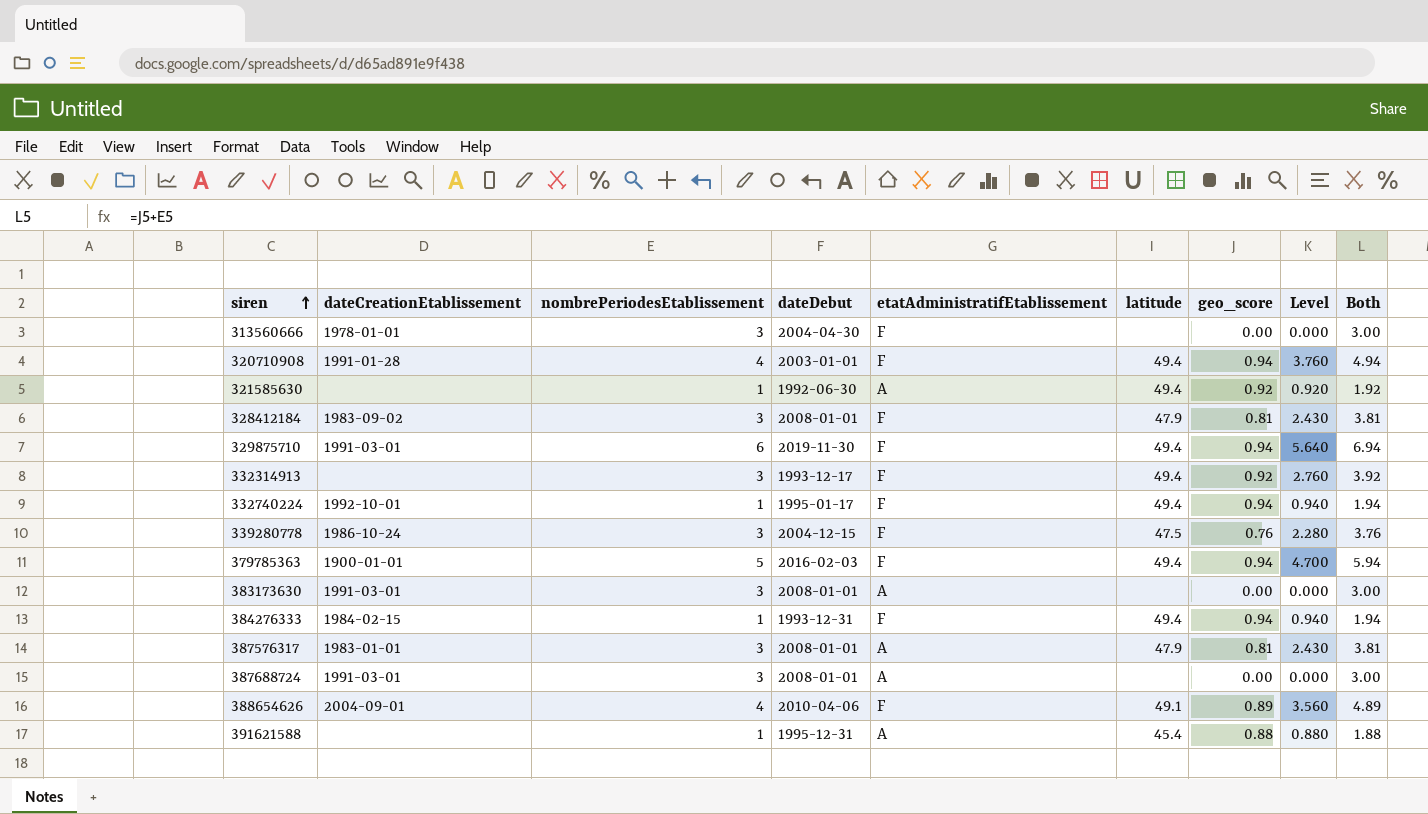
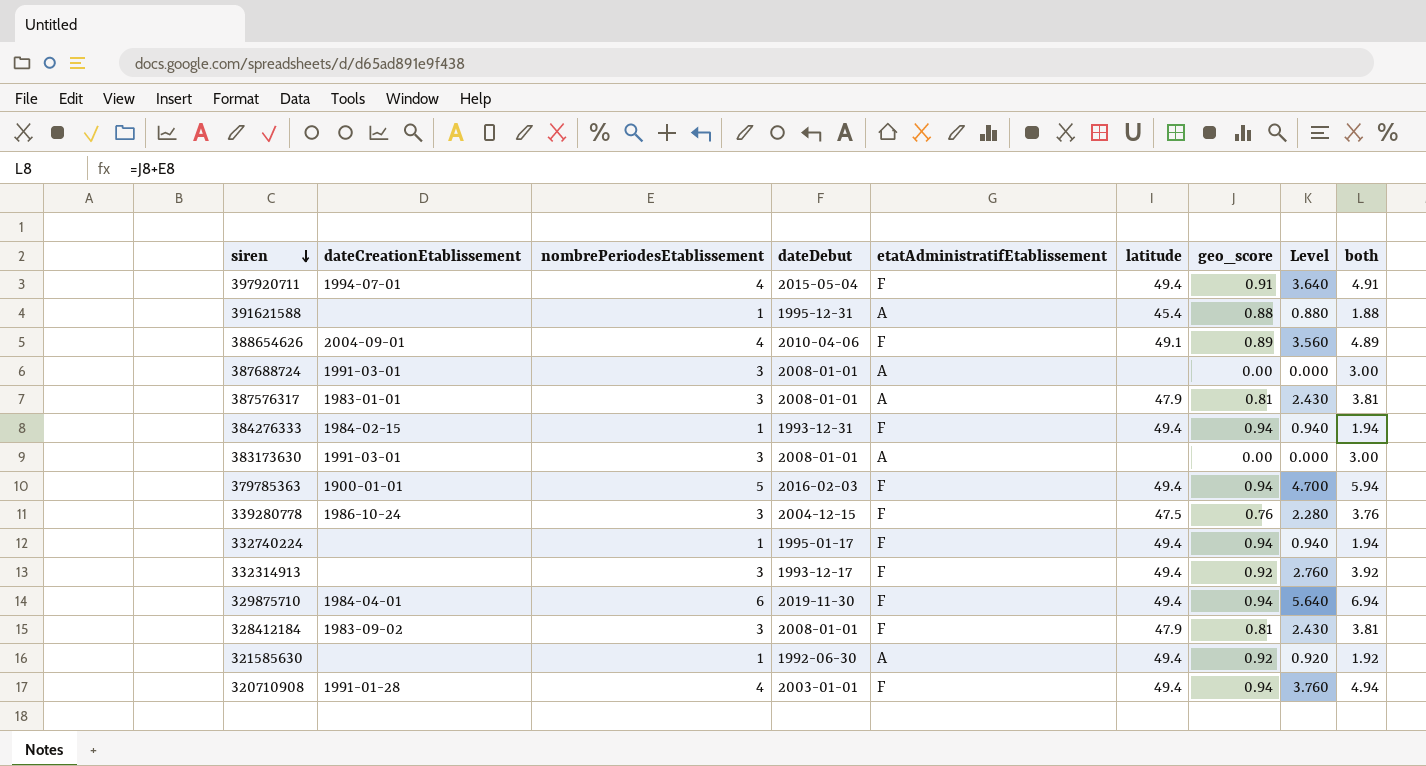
row order: siren ascending -> siren descending
column name: Both -> both
row 313560666: 1978-01-01 | 3 | 2004-04-30 | F | none | 0.00 | 0.000 | 3.00 -> none
row 397920711: none -> 1994-07-01 | 4 | 2015-05-04 | F | 49.4 | 0.91 | 3.640 | 4.91
332740224 | dateCreationEtablissement: 1992-10-01 -> none
329875710 | dateCreationEtablissement: 1991-03-01 -> 1984-04-01

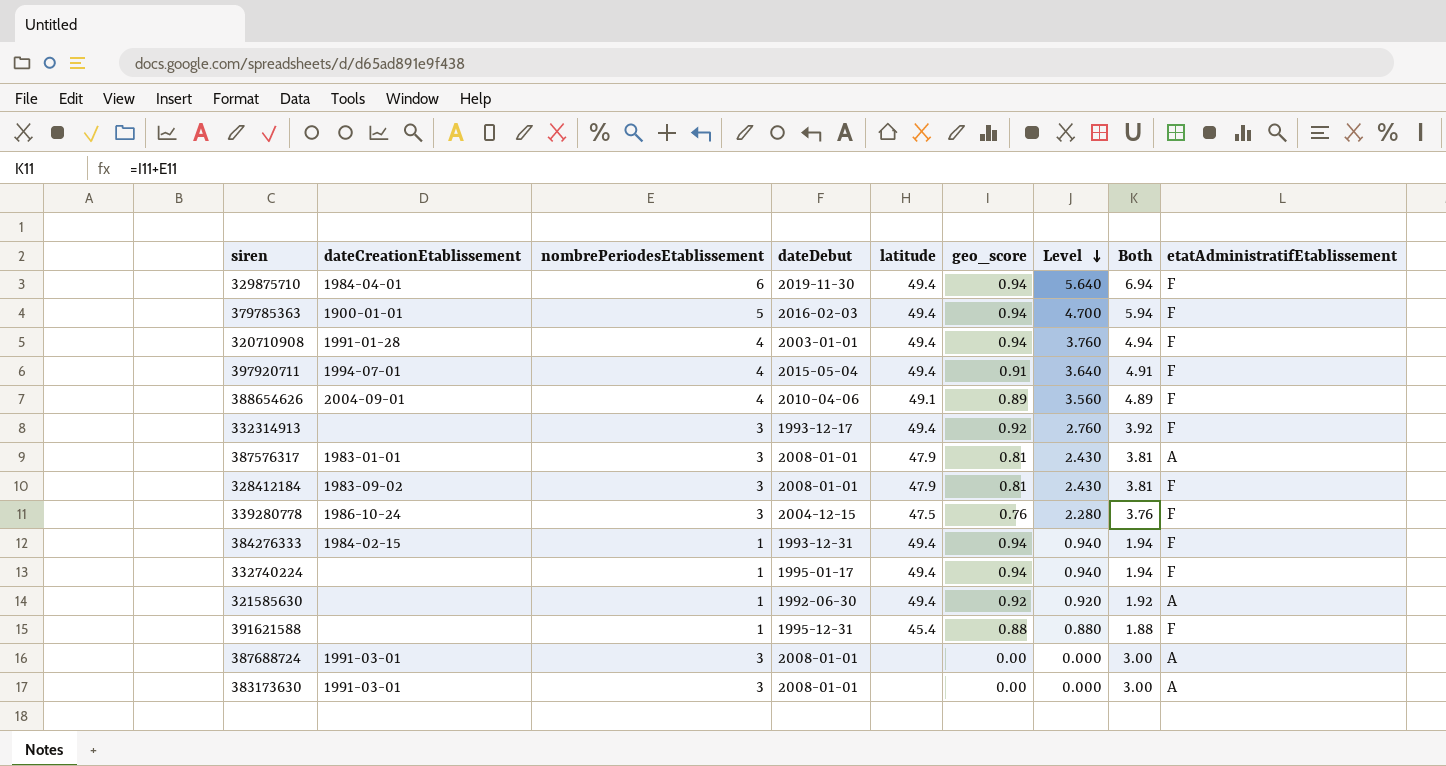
row order: siren descending -> Level descending
column name: both -> Both
column etatAdministratifEtablissement | position: 5 -> 9
391621588 | etatAdministratifEtablissement: A -> F

